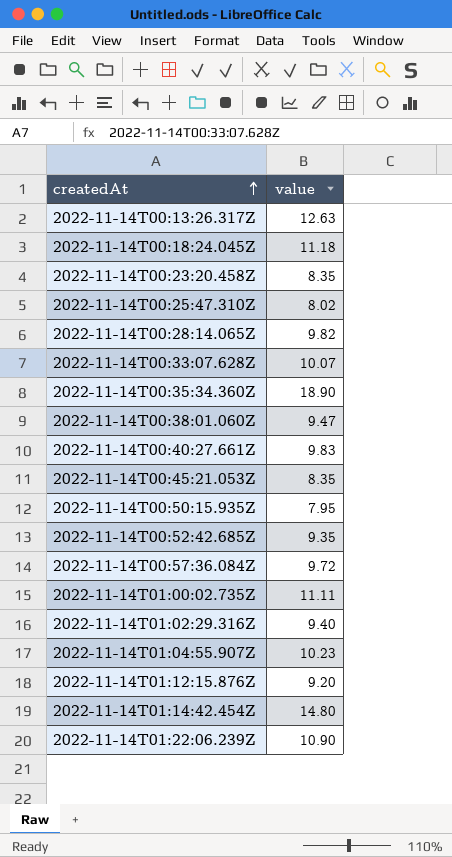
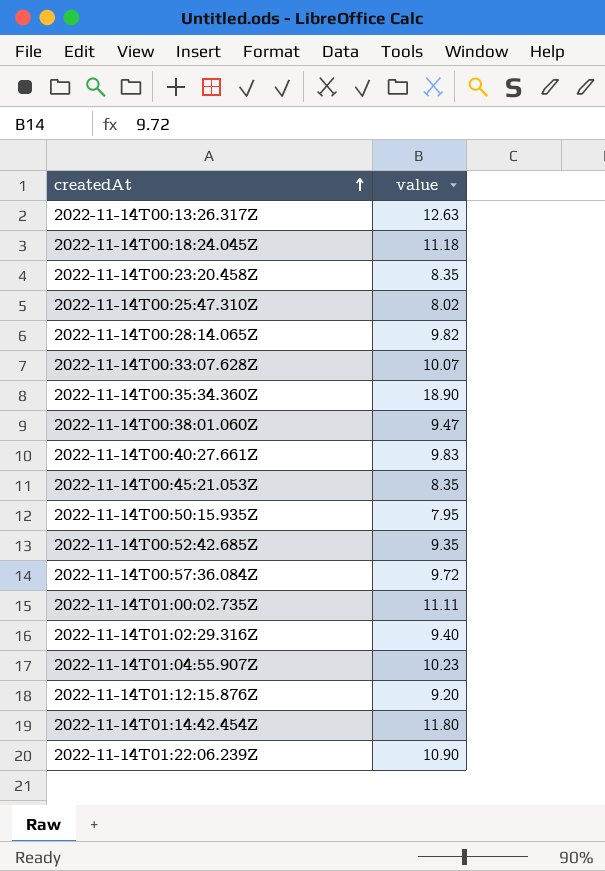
2022-11-14T01:14:42.454Z | value: 14.80 -> 11.80

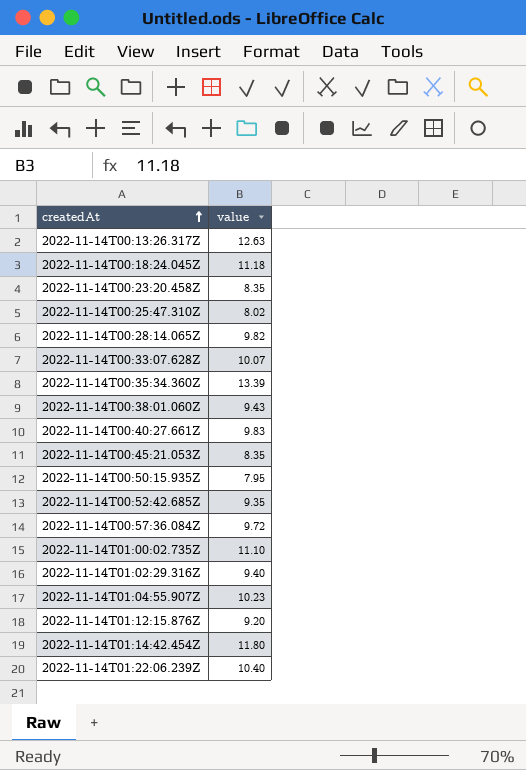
2022-11-14T00:35:34.360Z | value: 18.90 -> 13.39
2022-11-14T00:38:01.060Z | value: 9.47 -> 9.43
2022-11-14T01:00:02.735Z | value: 11.11 -> 11.10
2022-11-14T01:22:06.239Z | value: 10.90 -> 10.40

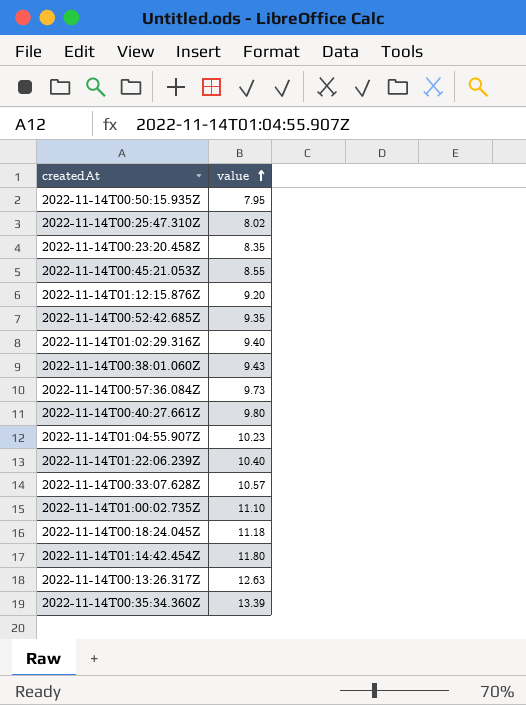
row order: createdAt ascending -> value ascending
row 2022-11-14T00:28:14.065Z: 9.82 -> none
2022-11-14T00:45:21.053Z | value: 8.35 -> 8.55
2022-11-14T00:57:36.084Z | value: 9.72 -> 9.73
2022-11-14T00:40:27.661Z | value: 9.83 -> 9.80
2022-11-14T00:33:07.628Z | value: 10.07 -> 10.57

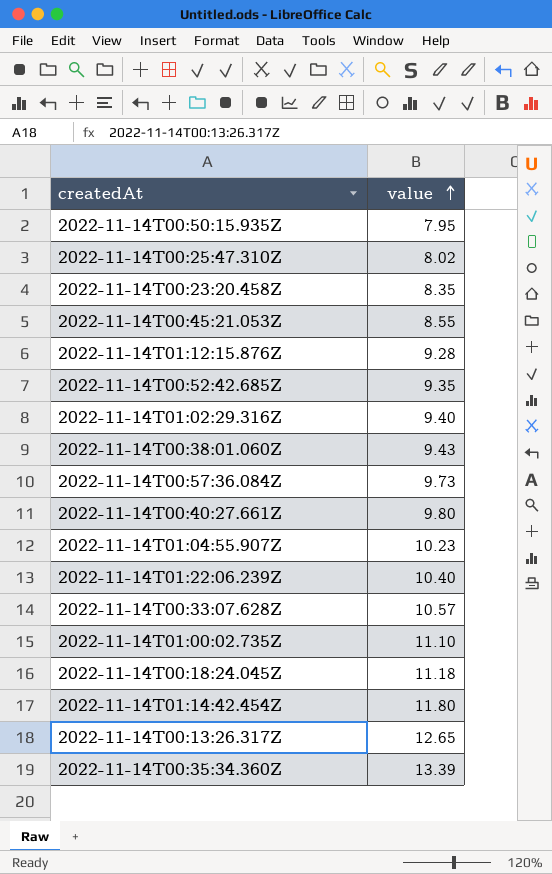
2022-11-14T01:12:15.876Z | value: 9.20 -> 9.28
2022-11-14T00:13:26.317Z | value: 12.63 -> 12.65

